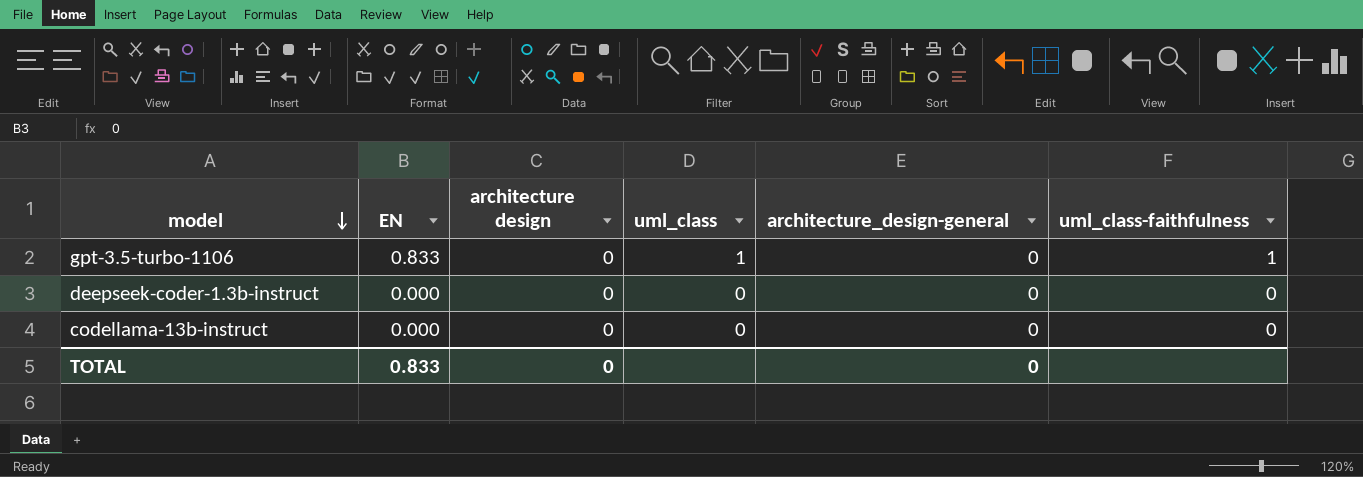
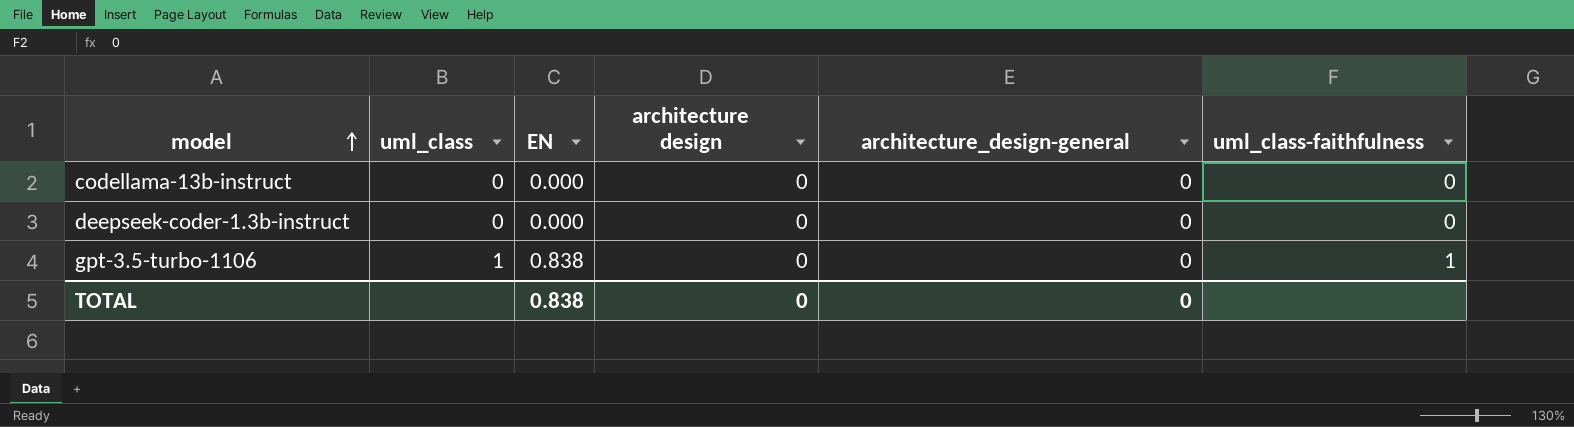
row order: model descending -> model ascending
column uml_class | position: 4 -> 2
gpt-3.5-turbo-1106 | EN: 0.833 -> 0.838
TOTAL | EN: 0.833 -> 0.838

